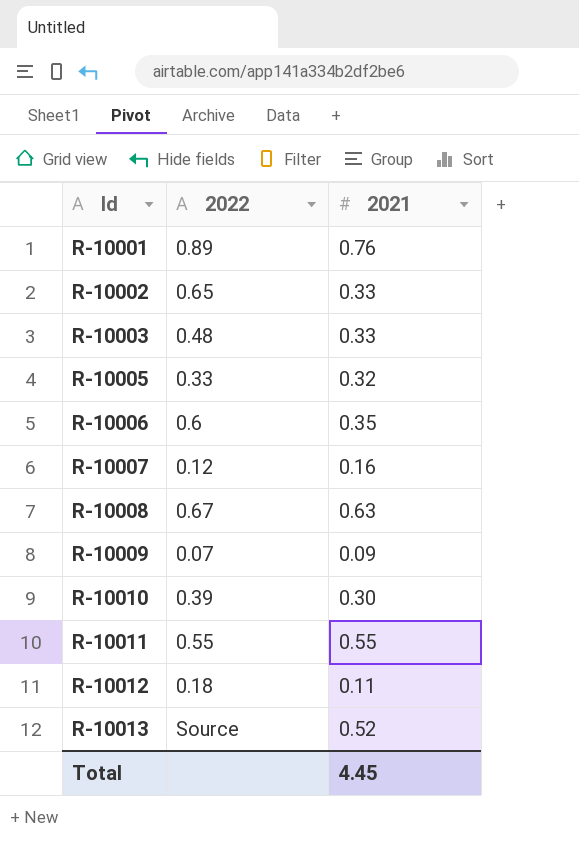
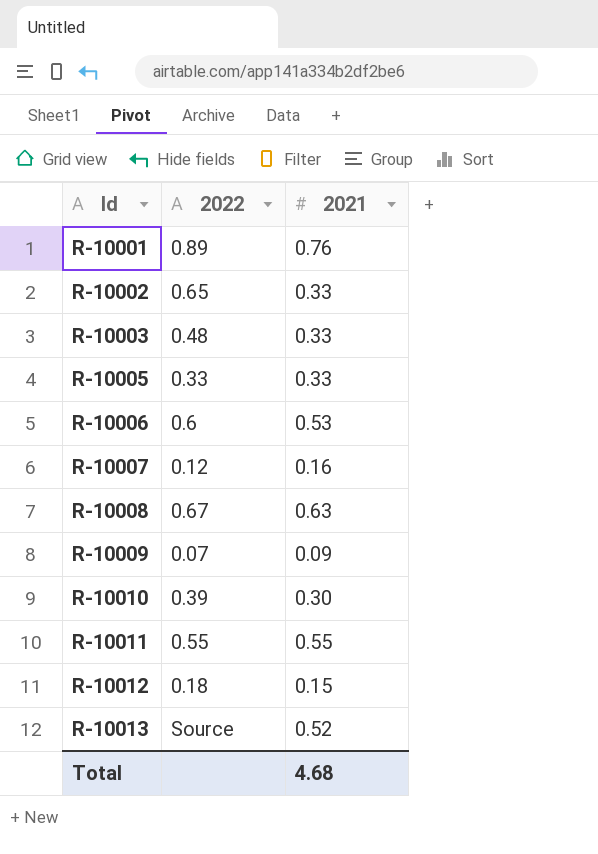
R-10005 | 2021: 0.32 -> 0.33
R-10006 | 2021: 0.35 -> 0.53
R-10012 | 2021: 0.11 -> 0.15
Total | 2021: 4.45 -> 4.68

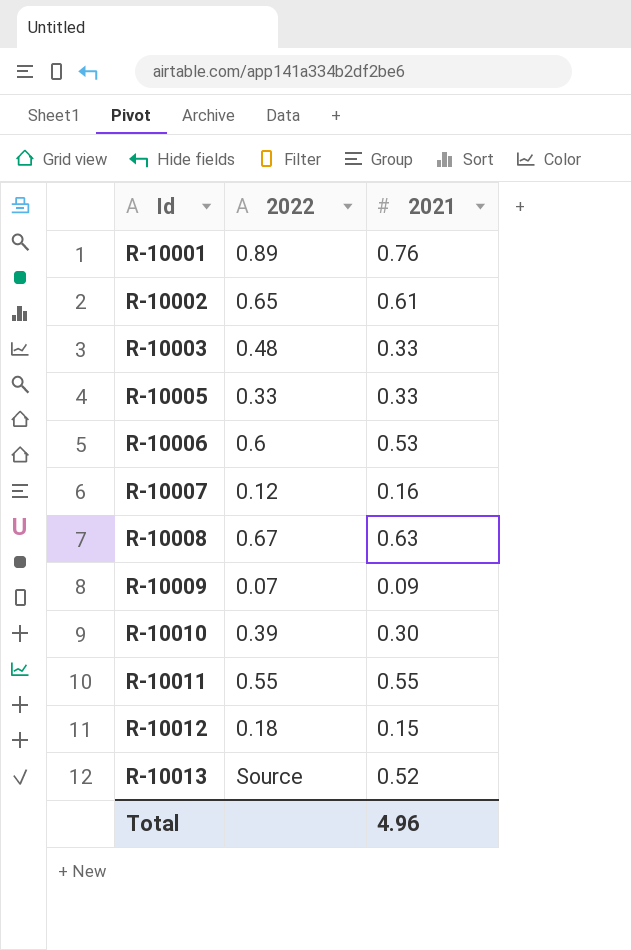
R-10002 | 2021: 0.33 -> 0.61
Total | 2021: 4.68 -> 4.96

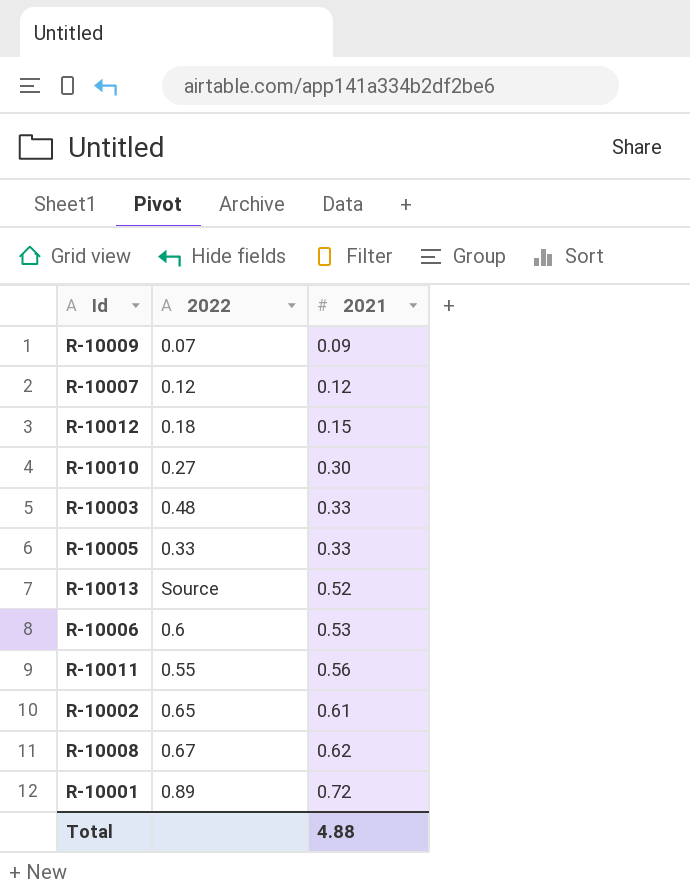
row order: Id ascending -> 2021 ascending
R-10007 | 2021: 0.16 -> 0.12
R-10010 | 2022: 0.39 -> 0.27
R-10011 | 2021: 0.55 -> 0.56
R-10008 | 2021: 0.63 -> 0.62
R-10001 | 2021: 0.76 -> 0.72
Total | 2021: 4.96 -> 4.88

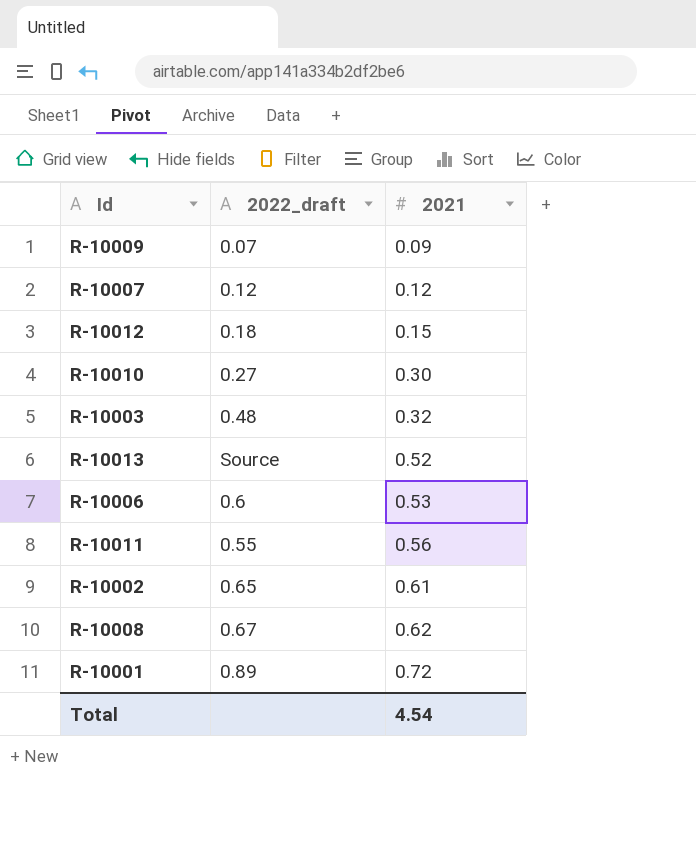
column name: 2022 -> 2022_draft
row R-10005: 0.33 | 0.33 -> none
R-10003 | 2021: 0.33 -> 0.32
Total | 2021: 4.88 -> 4.54

